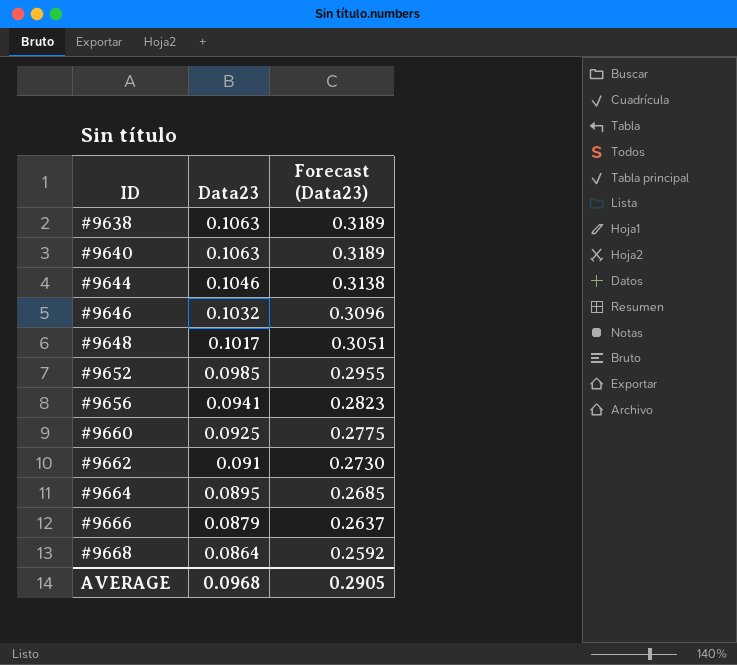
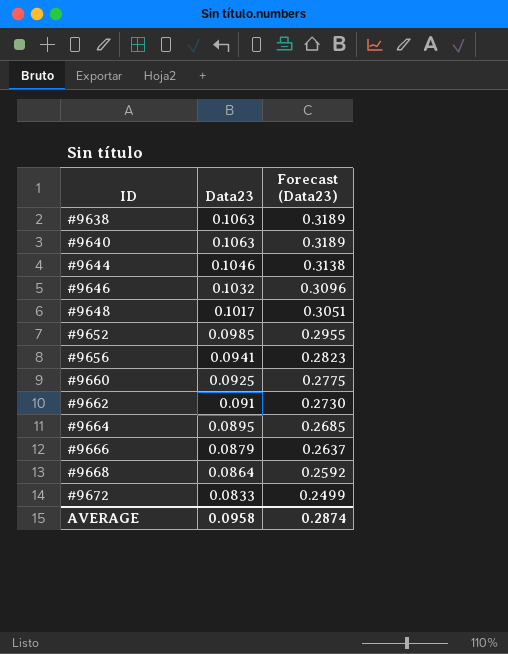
row #9672: none -> 0.0833 | 0.2499
AVERAGE | Data23: 0.0968 -> 0.0958
AVERAGE | Forecast (Data23): 0.2905 -> 0.2874

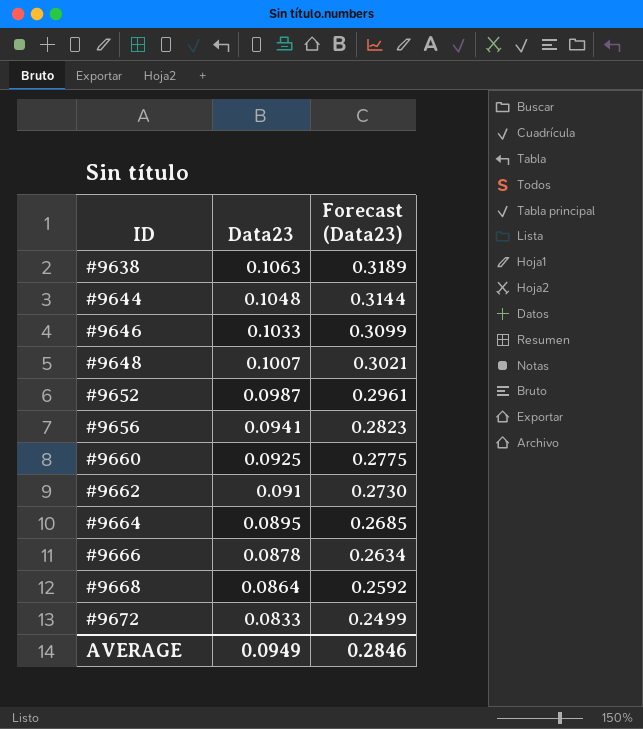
row #9640: 0.1063 | 0.3189 -> none
#9644 | Data23: 0.1046 -> 0.1048
#9644 | Forecast (Data23): 0.3138 -> 0.3144
#9646 | Data23: 0.1032 -> 0.1033
#9646 | Forecast (Data23): 0.3096 -> 0.3099
#9648 | Data23: 0.1017 -> 0.1007
#9648 | Forecast (Data23): 0.3051 -> 0.3021
#9652 | Data23: 0.0985 -> 0.0987
#9652 | Forecast (Data23): 0.2955 -> 0.2961
#9666 | Data23: 0.0879 -> 0.0878
#9666 | Forecast (Data23): 0.2637 -> 0.2634
AVERAGE | Data23: 0.0958 -> 0.0949
AVERAGE | Forecast (Data23): 0.2874 -> 0.2846

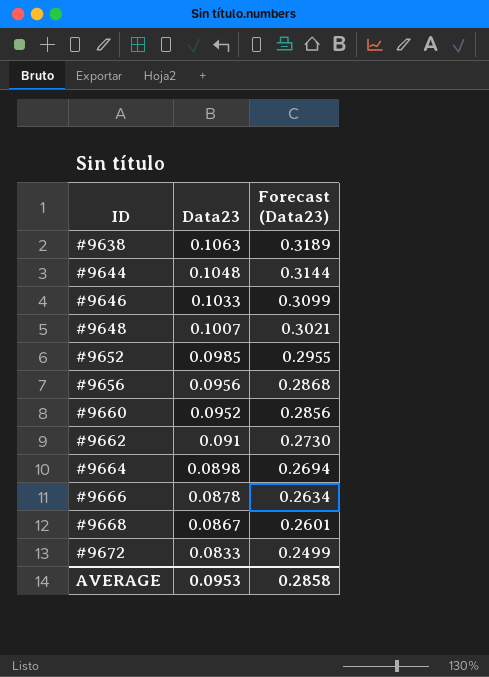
#9652 | Data23: 0.0987 -> 0.0985
#9652 | Forecast (Data23): 0.2961 -> 0.2955
#9656 | Data23: 0.0941 -> 0.0956
#9656 | Forecast (Data23): 0.2823 -> 0.2868
#9660 | Data23: 0.0925 -> 0.0952
#9660 | Forecast (Data23): 0.2775 -> 0.2856
#9664 | Data23: 0.0895 -> 0.0898
#9664 | Forecast (Data23): 0.2685 -> 0.2694
#9668 | Data23: 0.0864 -> 0.0867
#9668 | Forecast (Data23): 0.2592 -> 0.2601
AVERAGE | Data23: 0.0949 -> 0.0953
AVERAGE | Forecast (Data23): 0.2846 -> 0.2858

